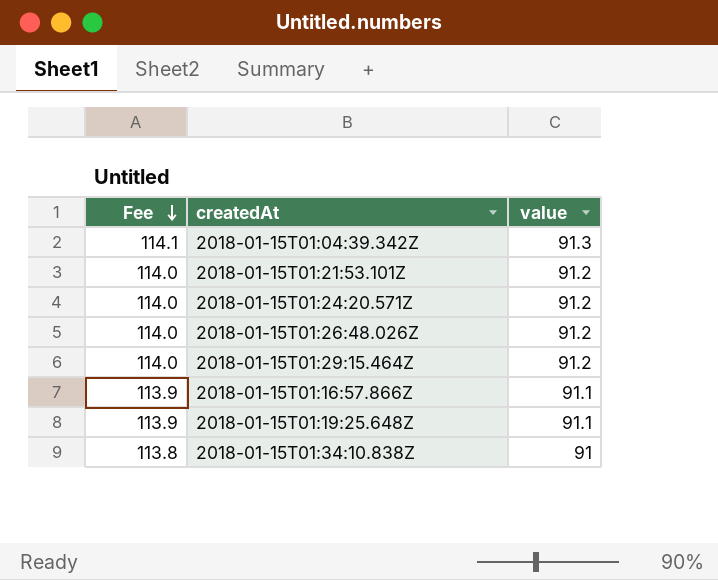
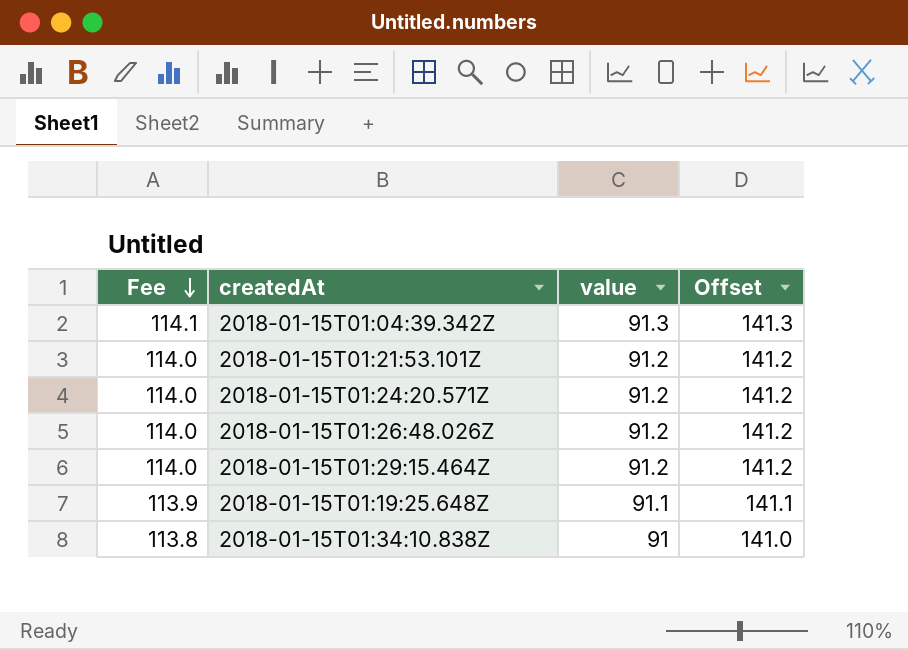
column Offset | formula: none -> [value] + 50
row 2018-01-15T01:16:57.866Z: 113.9 | 91.1 -> none

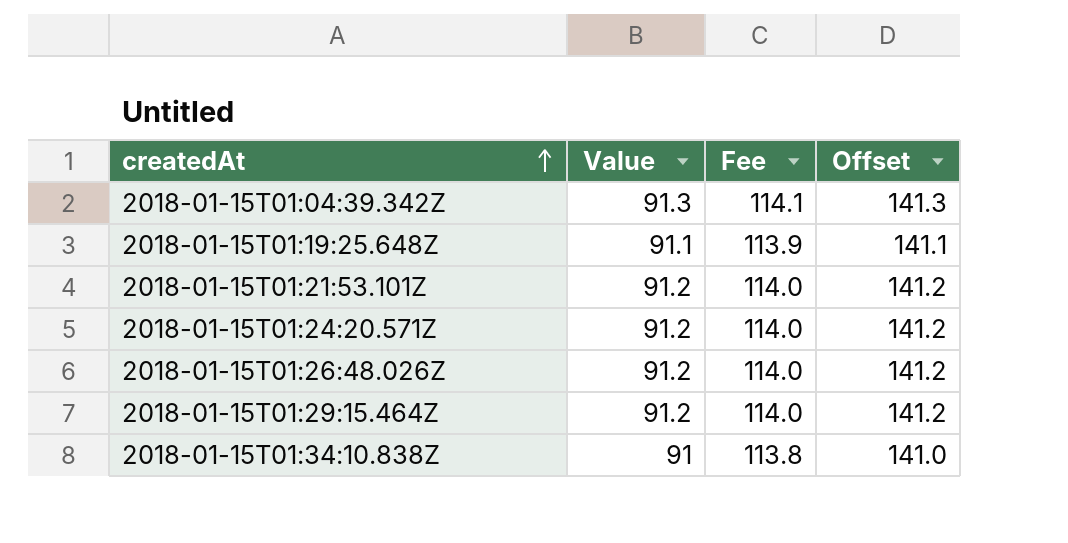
row order: Fee descending -> createdAt ascending
column name: value -> Value
column Fee | position: 1 -> 3

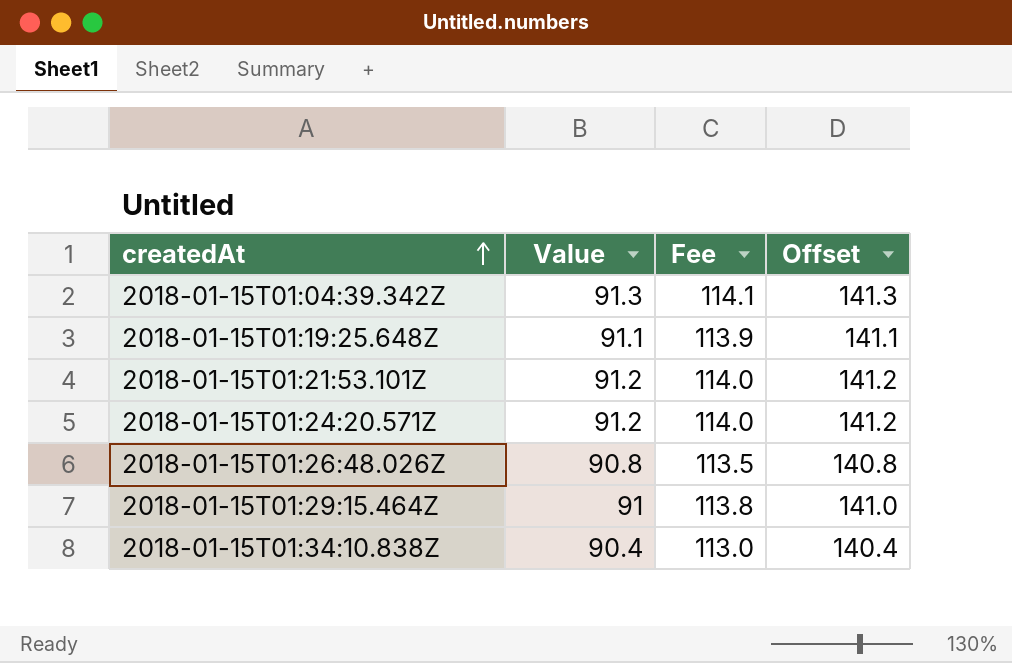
2018-01-15T01:26:48.026Z | Value: 91.2 -> 90.8
2018-01-15T01:26:48.026Z | Fee: 114.0 -> 113.5
2018-01-15T01:26:48.026Z | Offset: 141.2 -> 140.8
2018-01-15T01:29:15.464Z | Value: 91.2 -> 91
2018-01-15T01:29:15.464Z | Fee: 114.0 -> 113.8
2018-01-15T01:29:15.464Z | Offset: 141.2 -> 141.0
2018-01-15T01:34:10.838Z | Value: 91 -> 90.4
2018-01-15T01:34:10.838Z | Fee: 113.8 -> 113.0
2018-01-15T01:34:10.838Z | Offset: 141.0 -> 140.4

